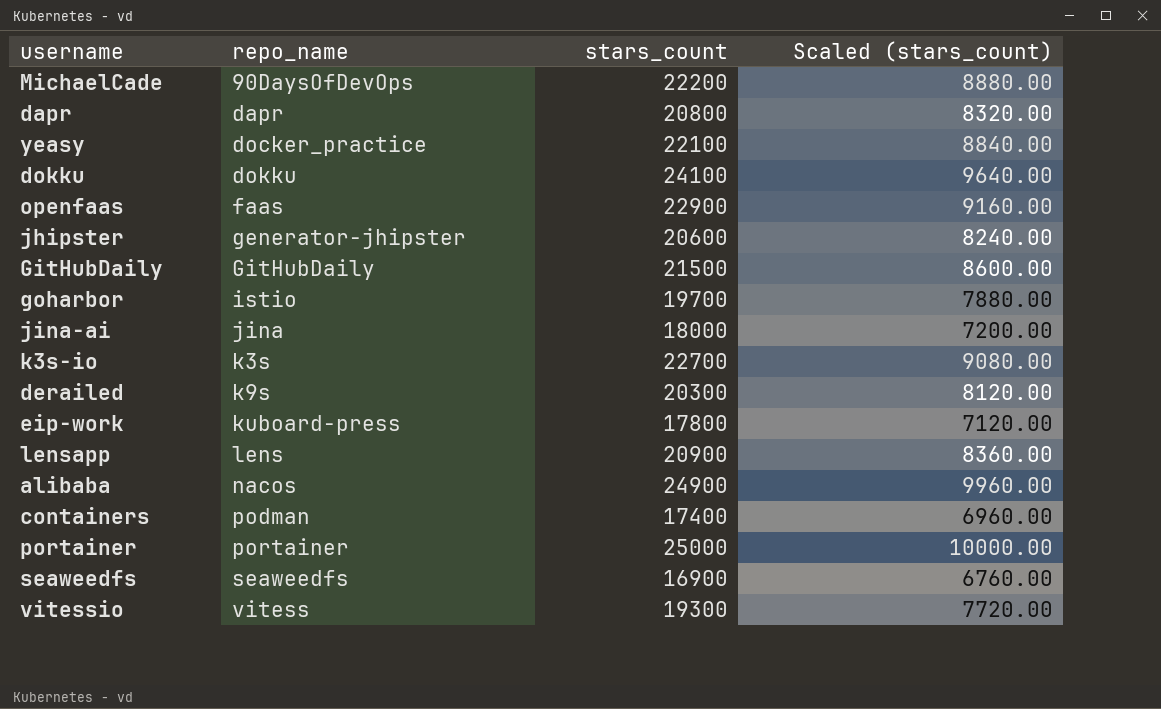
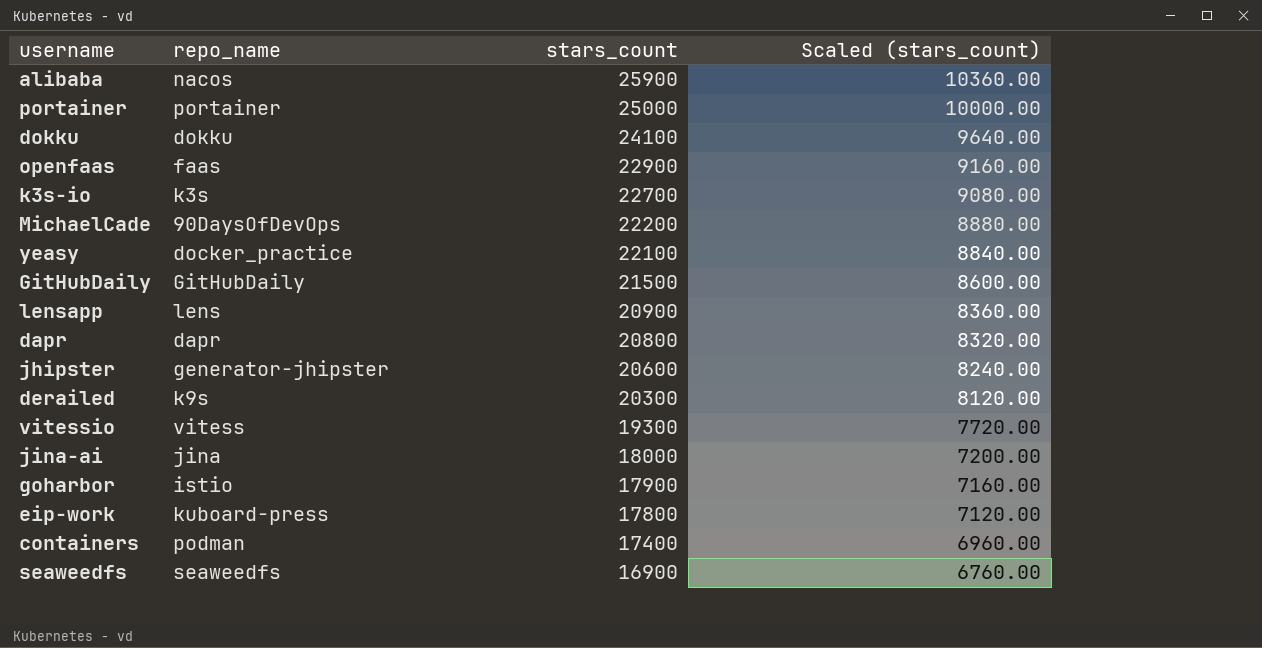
row order: repo_name ascending -> stars_count descending
alibaba | stars_count: 24900 -> 25900
alibaba | Scaled (stars_count): 9960.00 -> 10360.00
goharbor | stars_count: 19700 -> 17900
goharbor | Scaled (stars_count): 7880.00 -> 7160.00

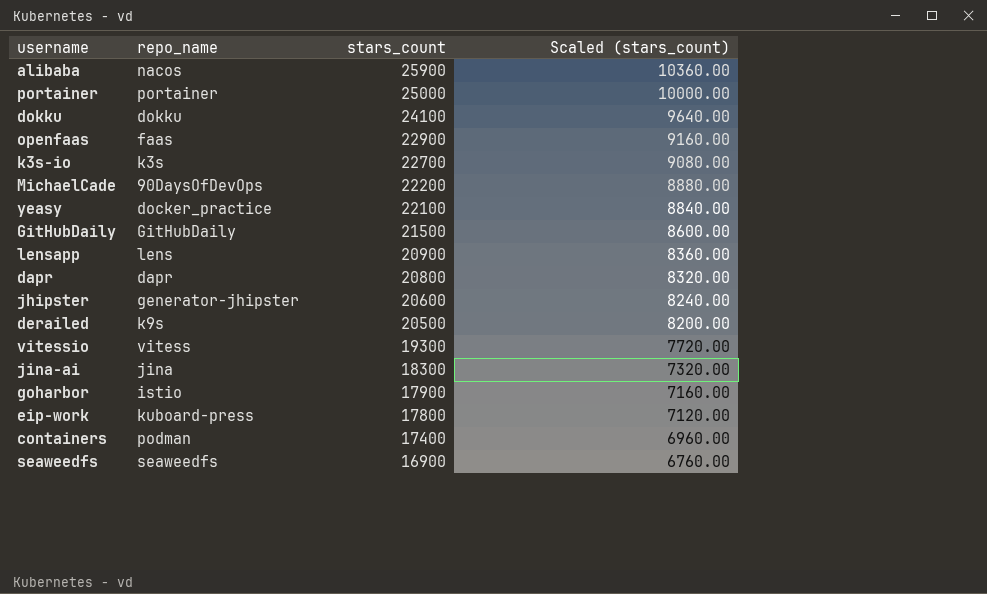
derailed | stars_count: 20300 -> 20500
derailed | Scaled (stars_count): 8120.00 -> 8200.00
jina-ai | stars_count: 18000 -> 18300
jina-ai | Scaled (stars_count): 7200.00 -> 7320.00

